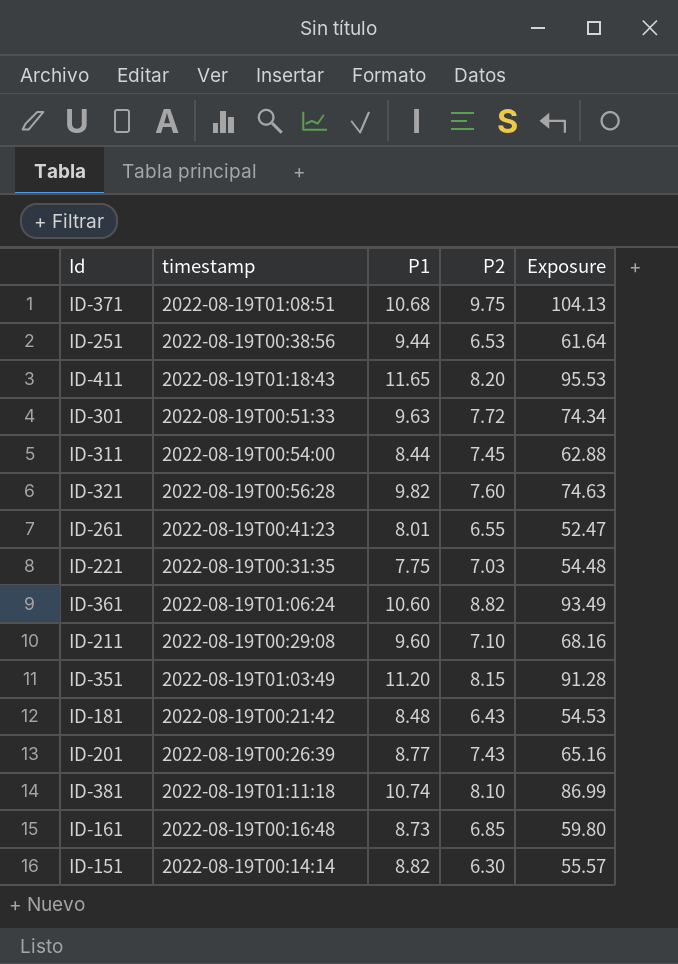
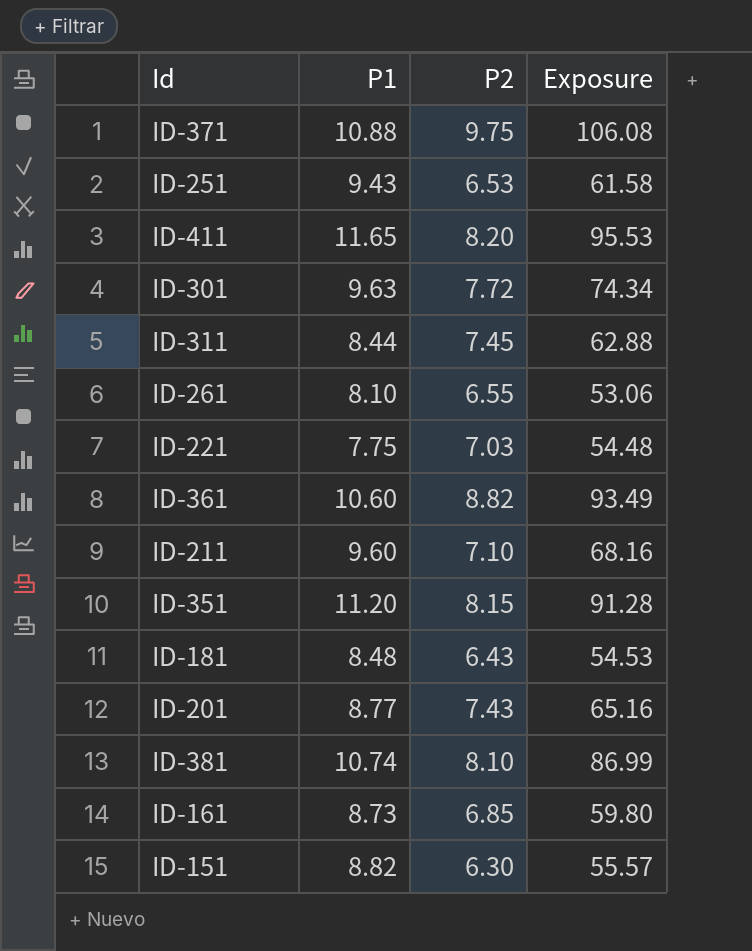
column timestamp | position: 2 -> none
row ID-321: 2022-08-19T00:56:28 | 9.82 | 7.60 | 74.63 -> none
ID-371 | P1: 10.68 -> 10.88
ID-371 | Exposure: 104.13 -> 106.08
ID-251 | P1: 9.44 -> 9.43
ID-251 | Exposure: 61.64 -> 61.58
ID-261 | P1: 8.01 -> 8.10
ID-261 | Exposure: 52.47 -> 53.06

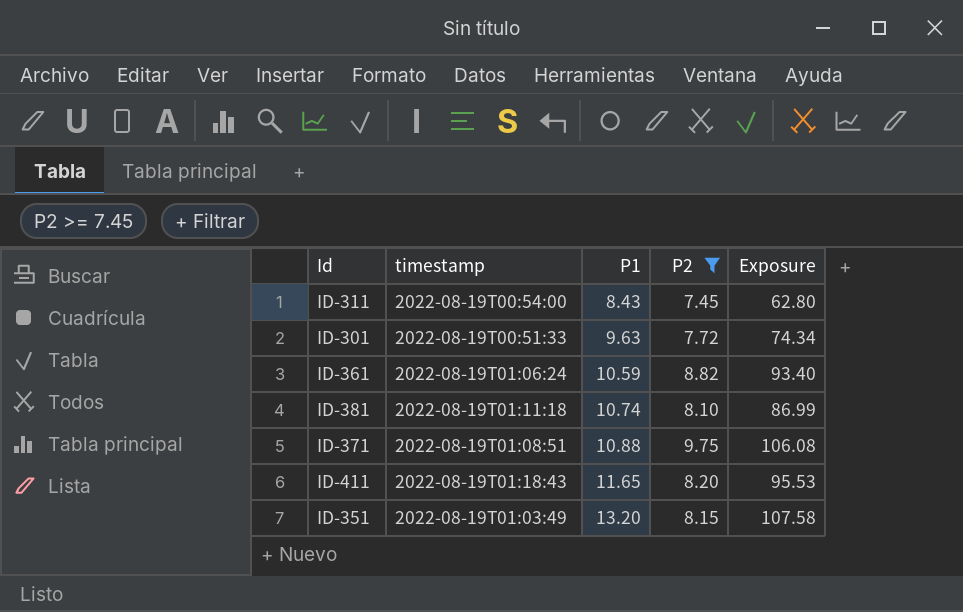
filter: none -> P2 >= 7.45
row order: none -> P1 ascending
column timestamp | position: none -> 2
ID-311 | P1: 8.44 -> 8.43
ID-311 | Exposure: 62.88 -> 62.80
ID-361 | P1: 10.60 -> 10.59
ID-361 | Exposure: 93.49 -> 93.40
ID-351 | P1: 11.20 -> 13.20
ID-351 | Exposure: 91.28 -> 107.58

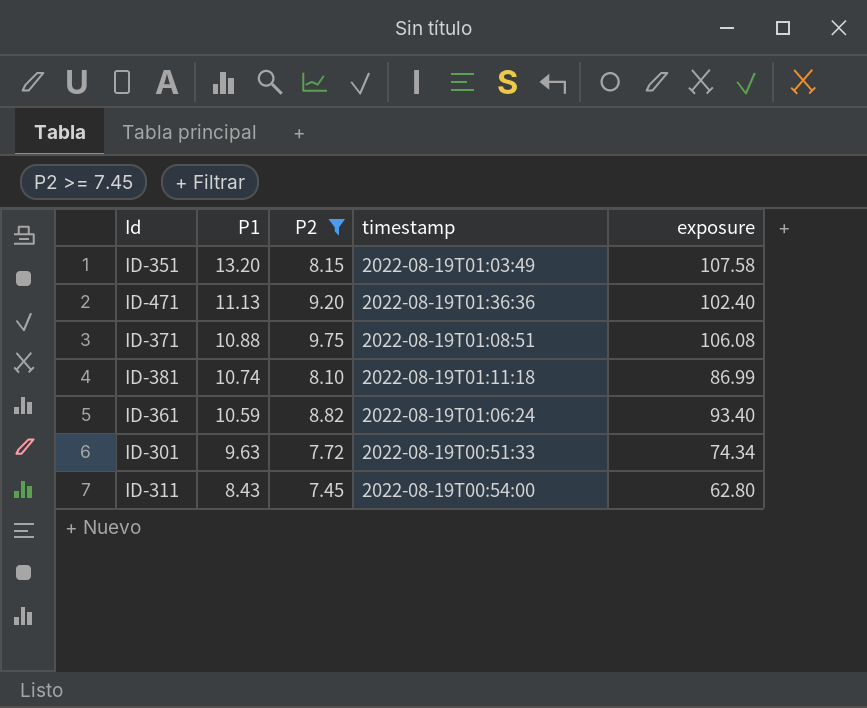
row order: P1 ascending -> P1 descending
column timestamp | position: 2 -> 4
column name: Exposure -> exposure
row ID-411: 2022-08-19T01:18:43 | 11.65 | 8.20 | 95.53 -> none
row ID-471: none -> 11.13 | 9.20 | 2022-08-19T01:36:36 | 102.40

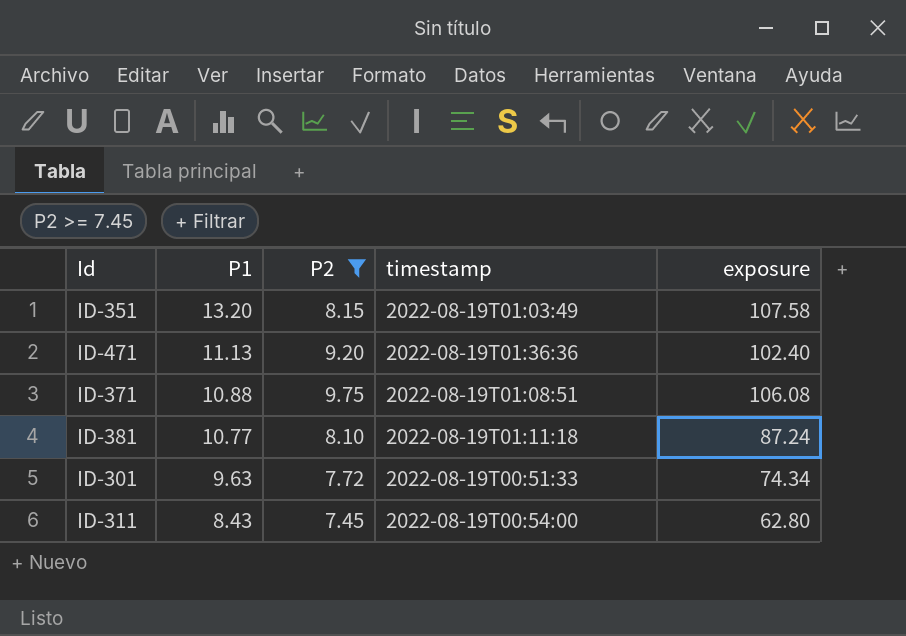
row ID-361: 10.59 | 8.82 | 2022-08-19T01:06:24 | 93.40 -> none
ID-381 | P1: 10.74 -> 10.77
ID-381 | exposure: 86.99 -> 87.24

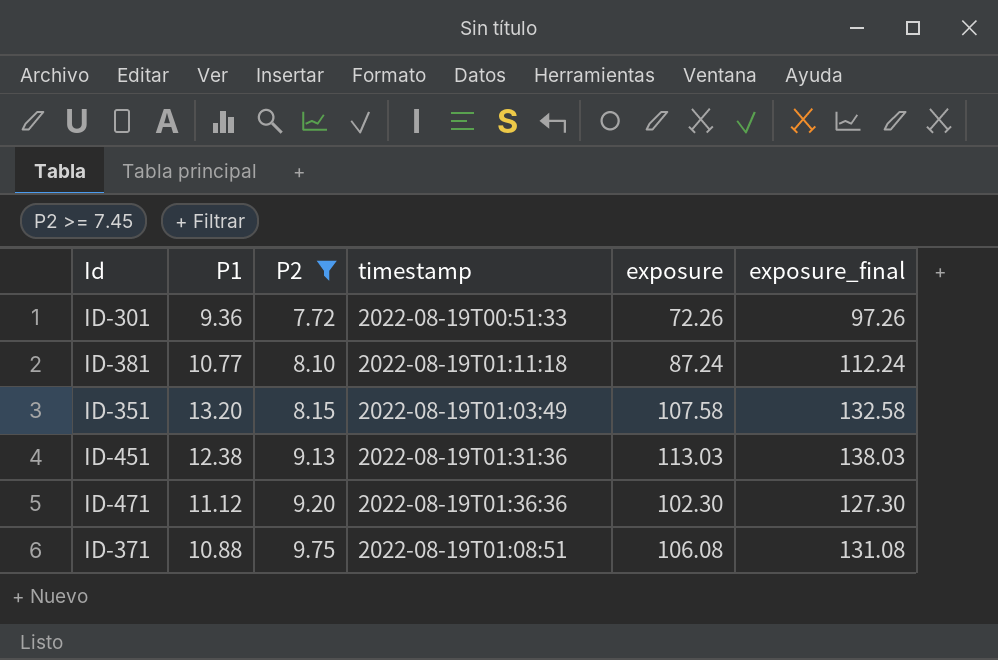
row order: P1 descending -> P2 ascending
column exposure_final | formula: none -> [exposure] + 25
row ID-311: 8.43 | 7.45 | 2022-08-19T00:54:00 | 62.80 -> none
ID-301 | P1: 9.63 -> 9.36
ID-301 | exposure: 74.34 -> 72.26
row ID-451: none -> 12.38 | 9.13 | 2022-08-19T01:31:36 | 113.03 | 138.03
ID-471 | P1: 11.13 -> 11.12
ID-471 | exposure: 102.40 -> 102.30

